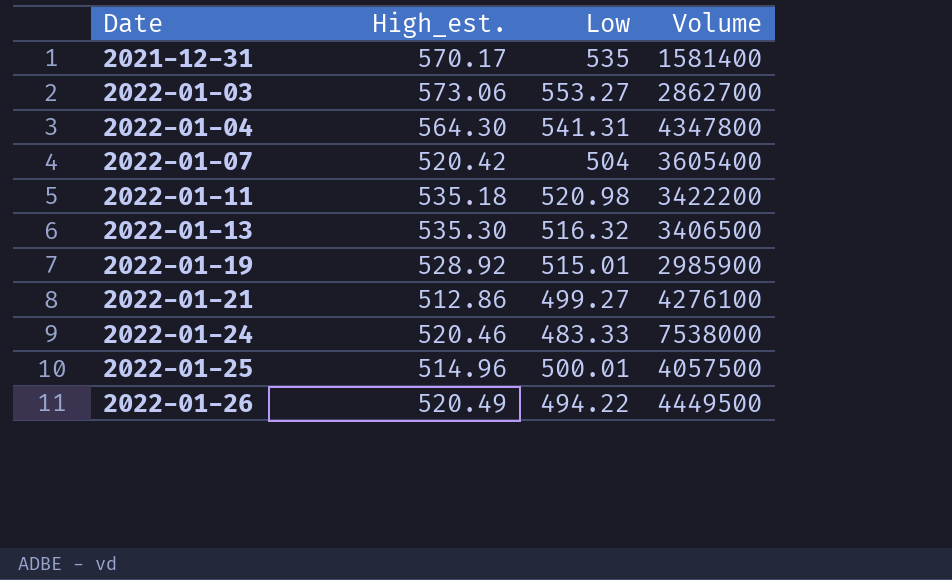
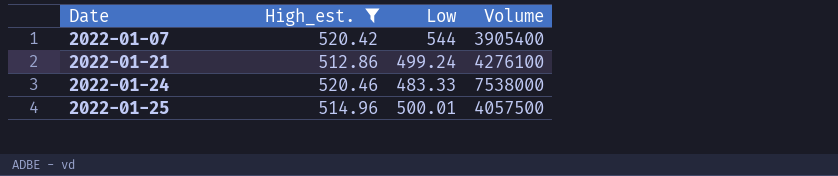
filter: none -> High_est. <= 520.46
2022-01-07 | Low: 504 -> 544
2022-01-07 | Volume: 3605400 -> 3905400
2022-01-21 | Low: 499.27 -> 499.24

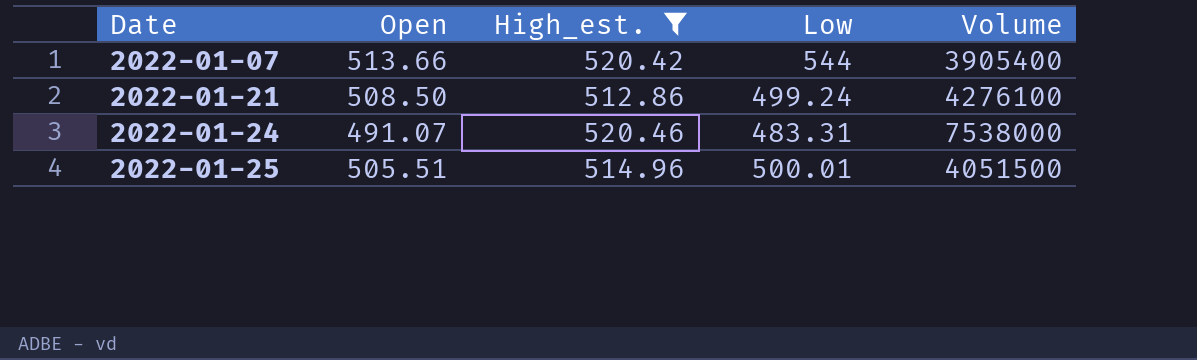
column Open | position: none -> 2
2022-01-24 | Low: 483.33 -> 483.31
2022-01-25 | Volume: 4057500 -> 4051500

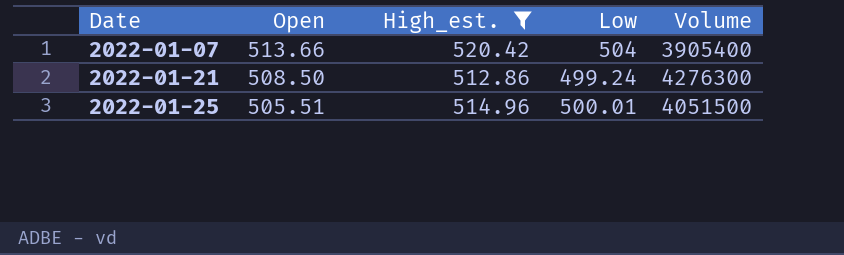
row 2022-01-24: 491.07 | 520.46 | 483.31 | 7538000 -> none
2022-01-07 | Low: 544 -> 504
2022-01-21 | Volume: 4276100 -> 4276300

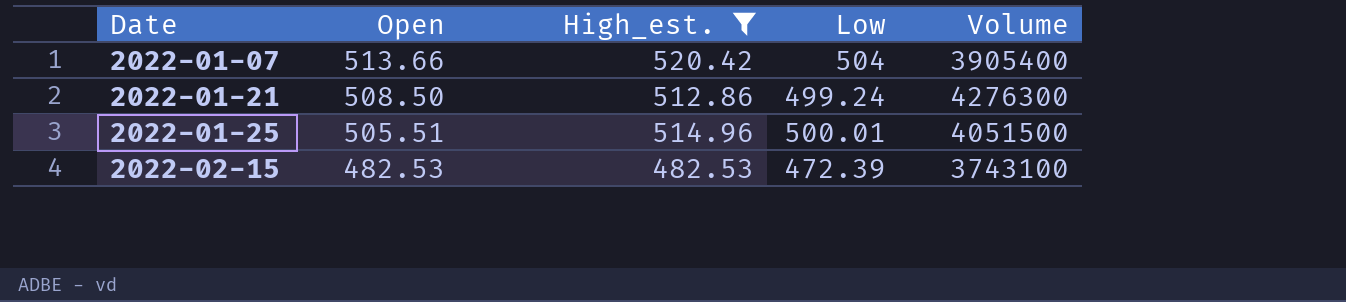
row 2022-02-15: none -> 482.53 | 482.53 | 472.39 | 3743100

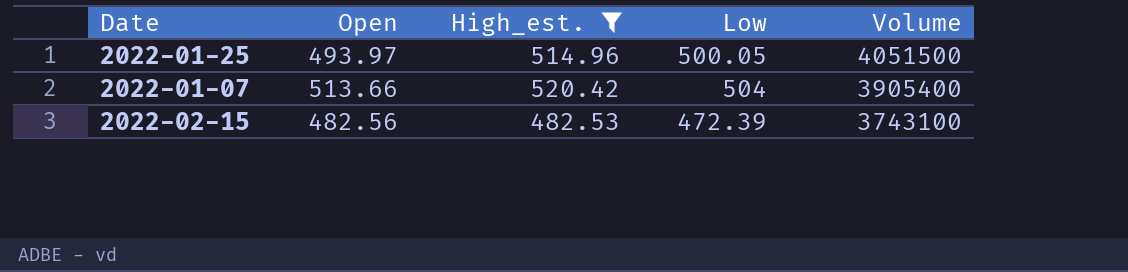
row order: Date ascending -> Volume descending
row 2022-01-21: 508.50 | 512.86 | 499.24 | 4276300 -> none
2022-01-25 | Open: 505.51 -> 493.97
2022-01-25 | Low: 500.01 -> 500.05
2022-02-15 | Open: 482.53 -> 482.56

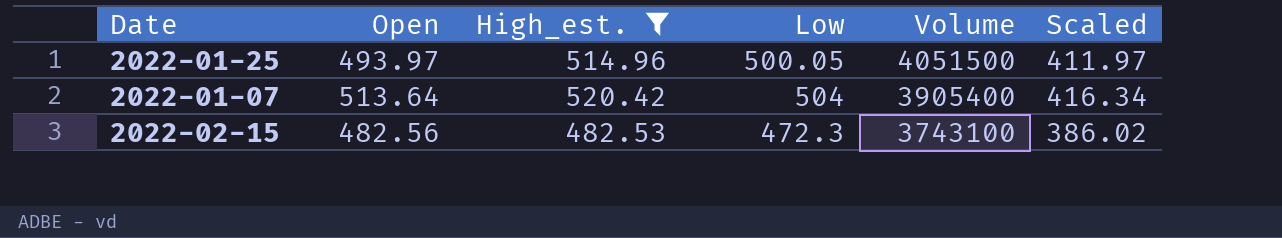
column Scaled | formula: none -> [High_est.] * 0.8
2022-01-07 | Open: 513.66 -> 513.64
2022-02-15 | Low: 472.39 -> 472.3

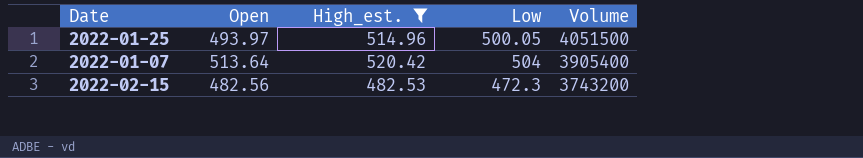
column Scaled | formula: [High_est.] * 0.8 -> none
2022-02-15 | Volume: 3743100 -> 3743200

